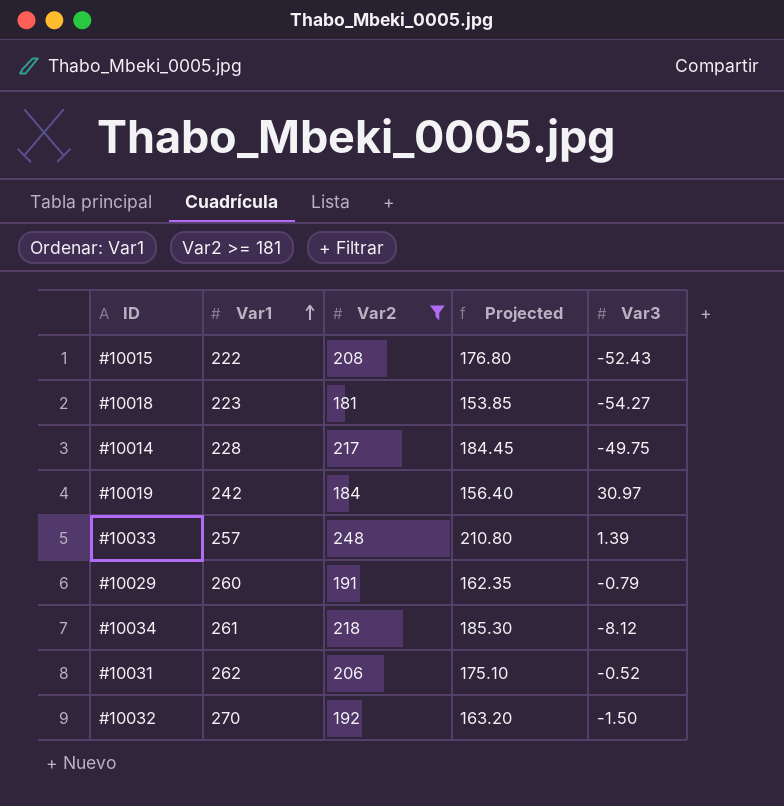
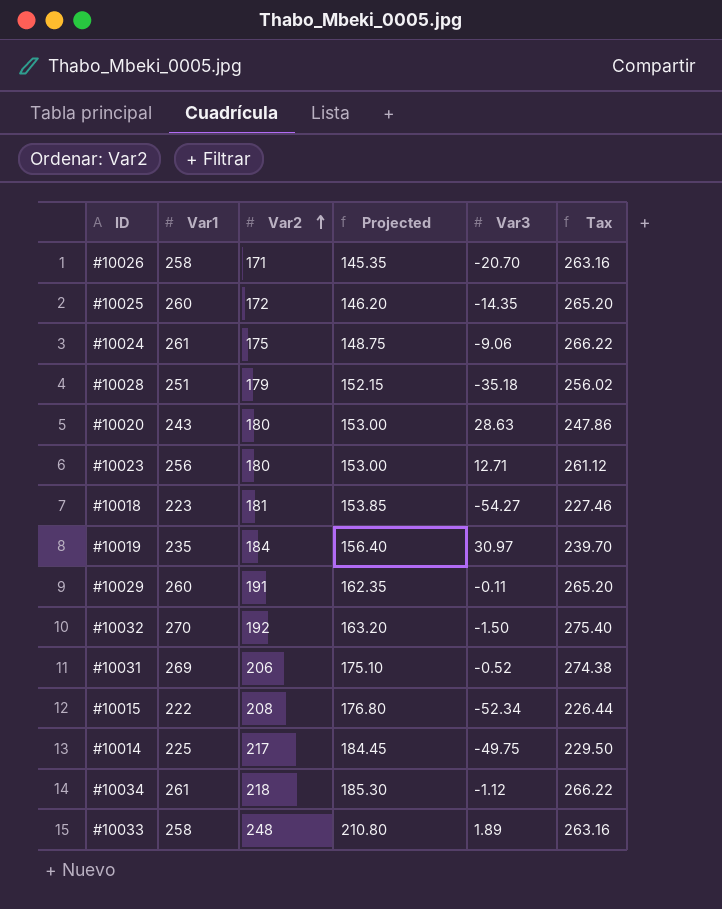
filter: Var2 >= 181 -> none
row order: Var1 ascending -> Var2 ascending
column Tax | formula: none -> [Var1] * 1.02
#10019 | Var1: 242 -> 235
#10029 | Var3: -0.79 -> -0.11
#10031 | Var1: 262 -> 269
#10015 | Var3: -52.43 -> -52.34
#10014 | Var1: 228 -> 225
#10034 | Var3: -8.12 -> -1.12
#10033 | Var1: 257 -> 258
#10033 | Var3: 1.39 -> 1.89

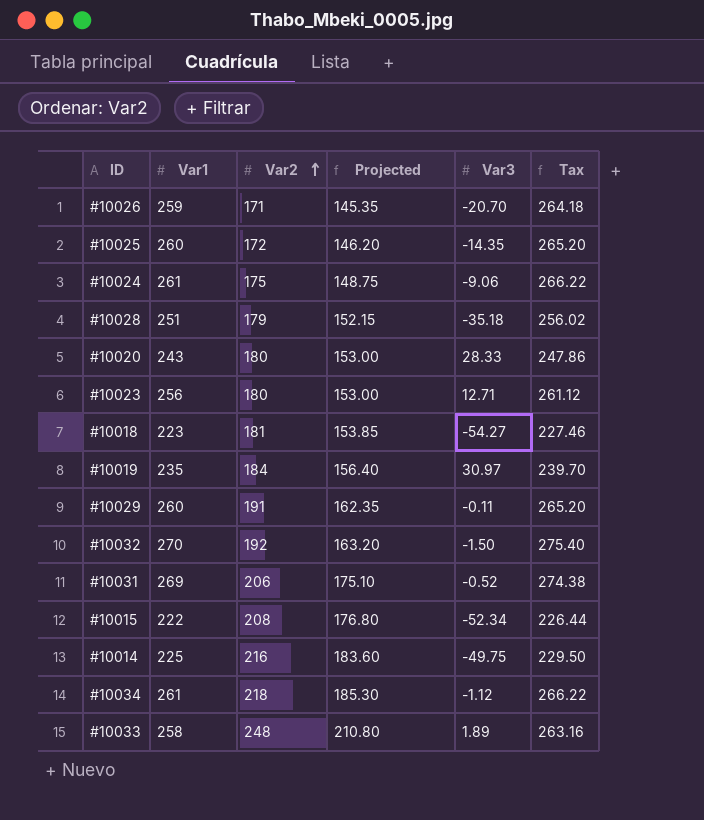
#10026 | Var1: 258 -> 259
#10026 | Tax: 263.16 -> 264.18
#10020 | Var3: 28.63 -> 28.33
#10014 | Var2: 217 -> 216
#10014 | Projected: 184.45 -> 183.60

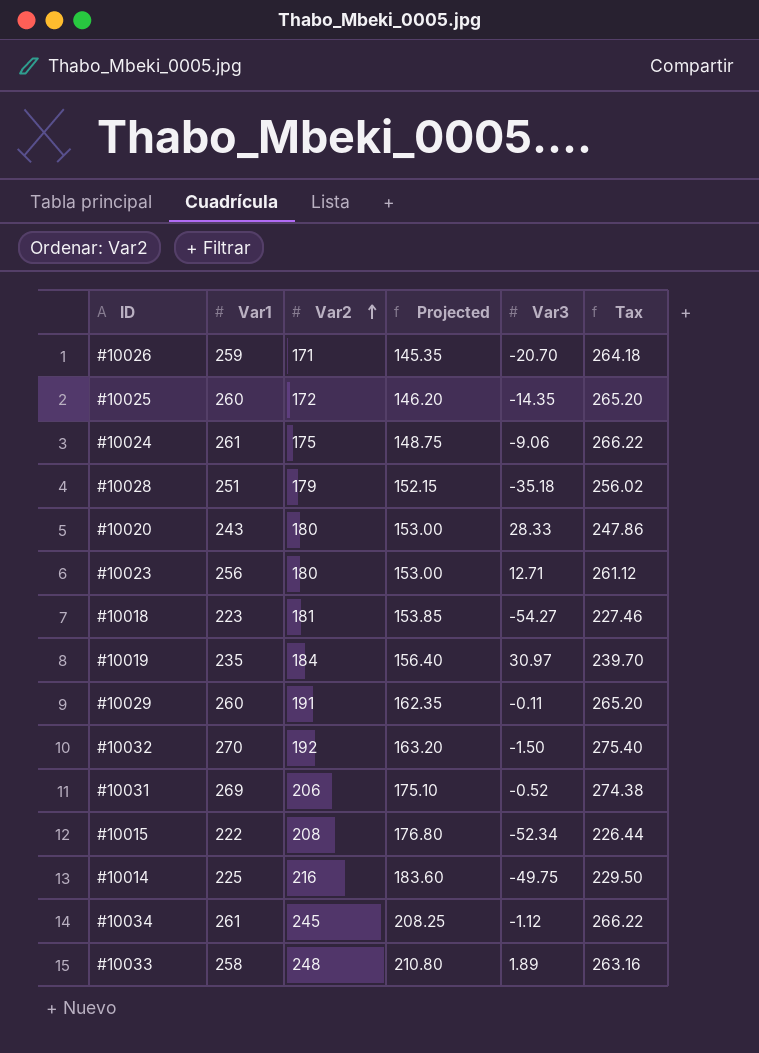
#10034 | Var2: 218 -> 245
#10034 | Projected: 185.30 -> 208.25

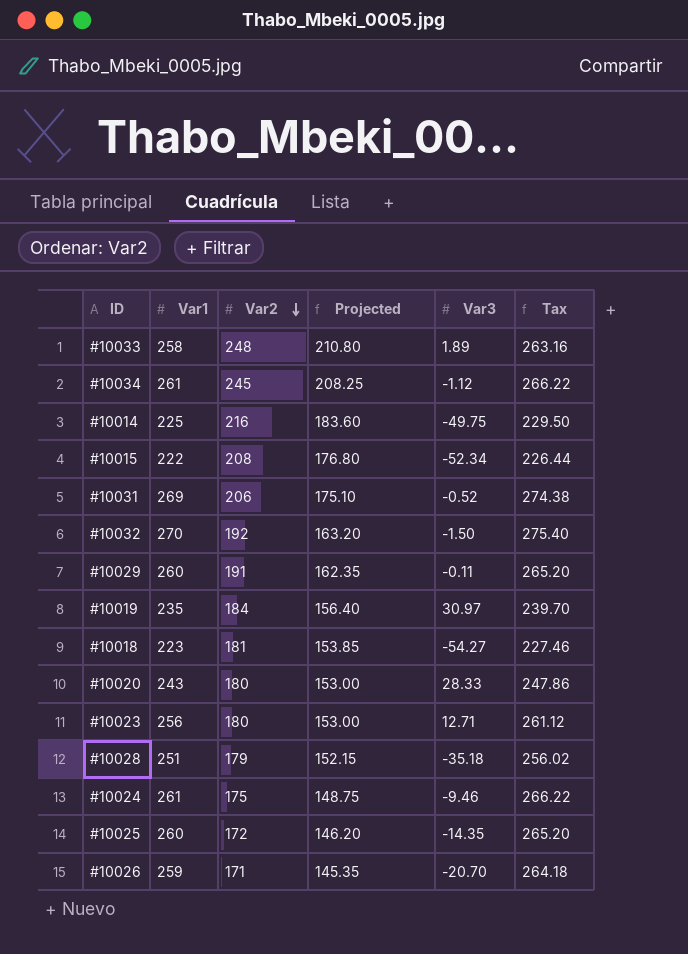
row order: Var2 ascending -> Var2 descending
#10024 | Var3: -9.06 -> -9.46

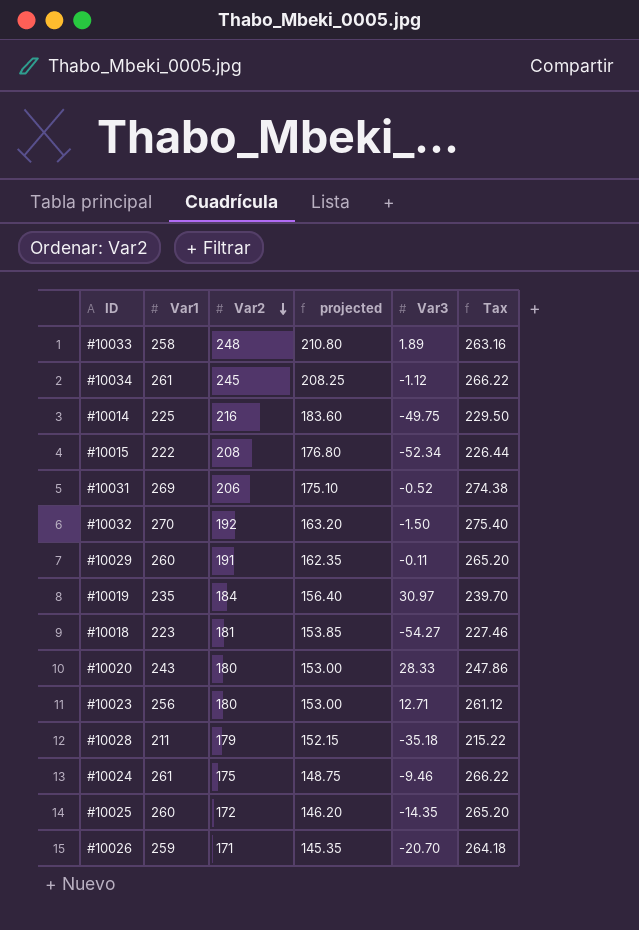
column name: Projected -> projected
#10028 | Var1: 251 -> 211
#10028 | Tax: 256.02 -> 215.22

